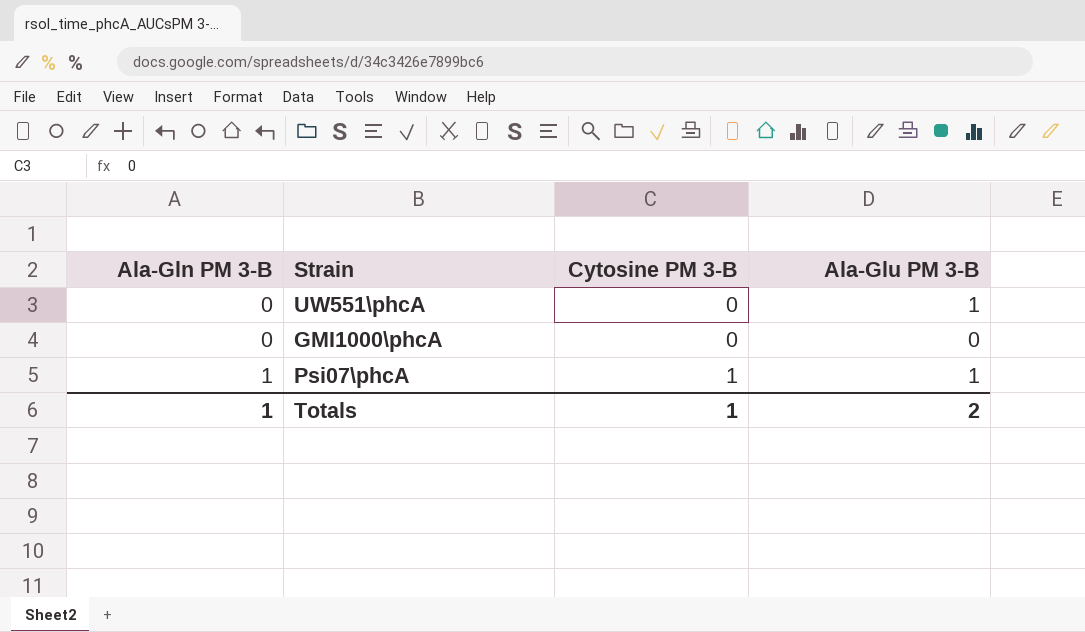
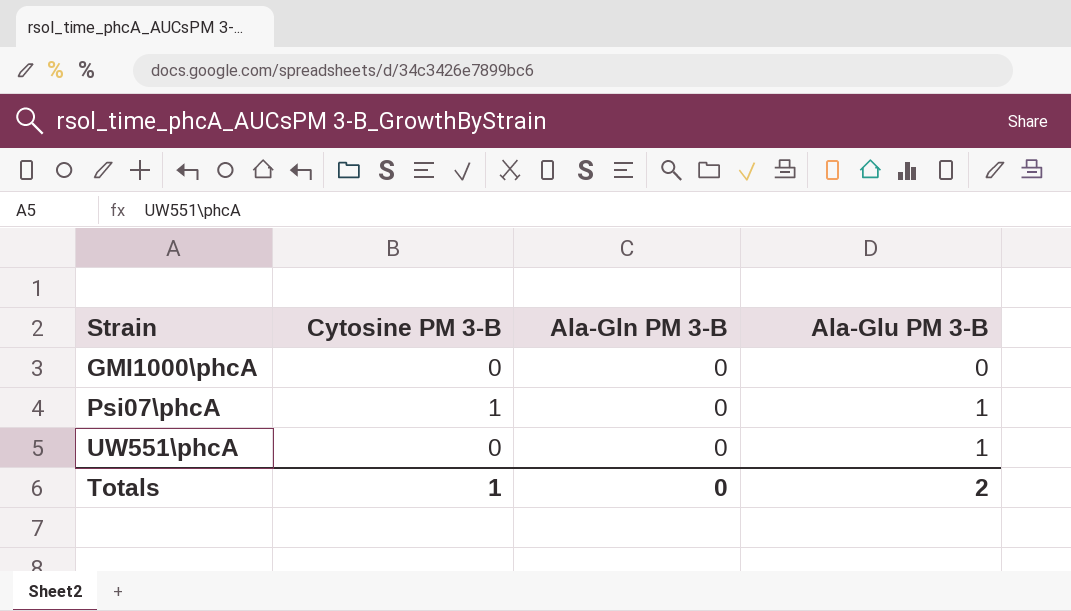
row order: Ala-Gln PM 3-B ascending -> Strain ascending
column Ala-Gln PM 3-B | position: 1 -> 3
Psi07\phcA | Ala-Gln PM 3-B: 1 -> 0
Totals | Ala-Gln PM 3-B: 1 -> 0

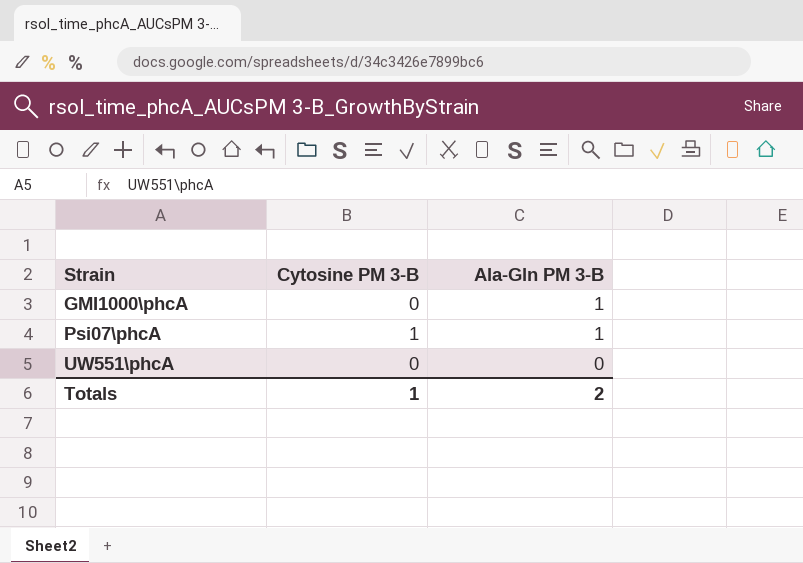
column Ala-Glu PM 3-B | position: 4 -> none
GMI1000\phcA | Ala-Gln PM 3-B: 0 -> 1
Psi07\phcA | Ala-Gln PM 3-B: 0 -> 1
Totals | Ala-Gln PM 3-B: 0 -> 2

